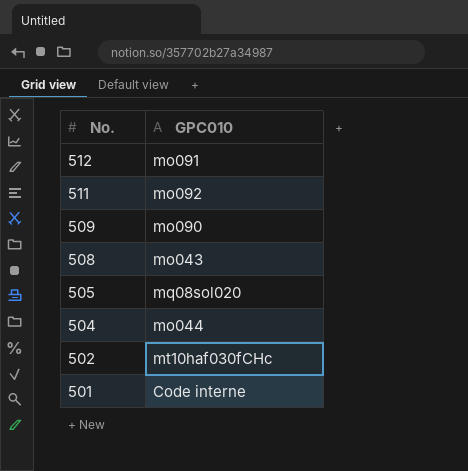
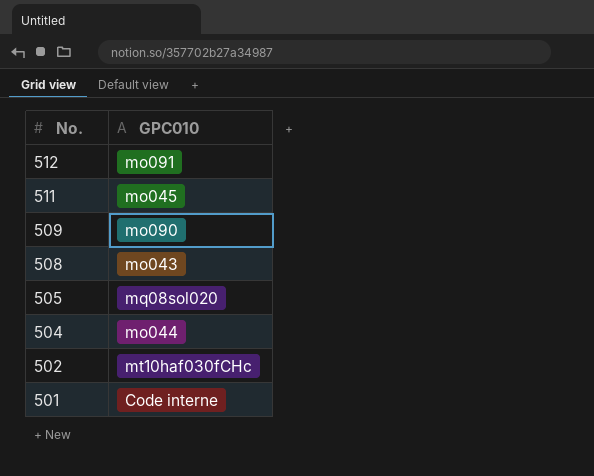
511 | GPC010: mo092 -> mo045

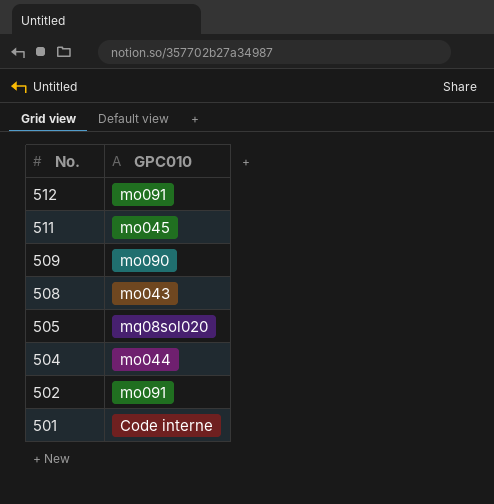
502 | GPC010: mt10haf030fCHc -> mo091

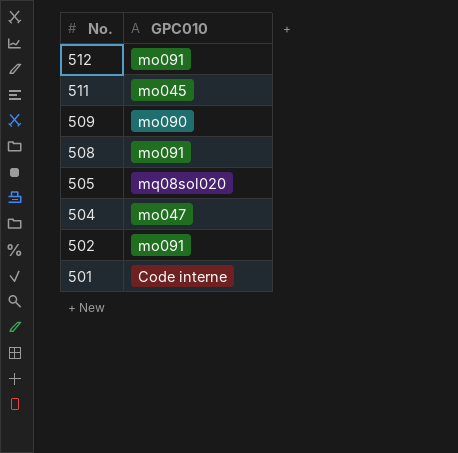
508 | GPC010: mo043 -> mo091
504 | GPC010: mo044 -> mo047

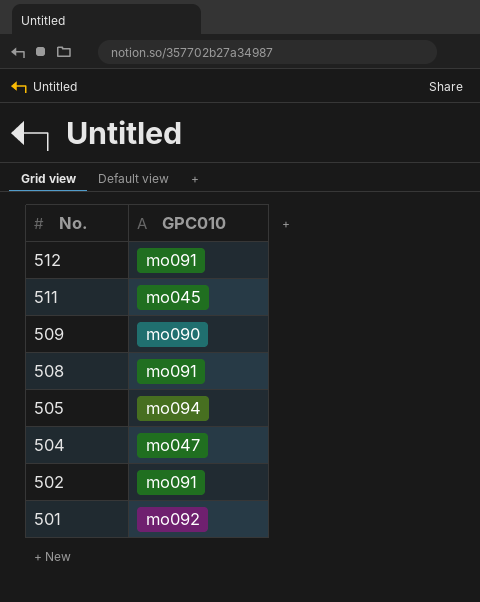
505 | GPC010: mq08sol020 -> mo094
501 | GPC010: Code interne -> mo092

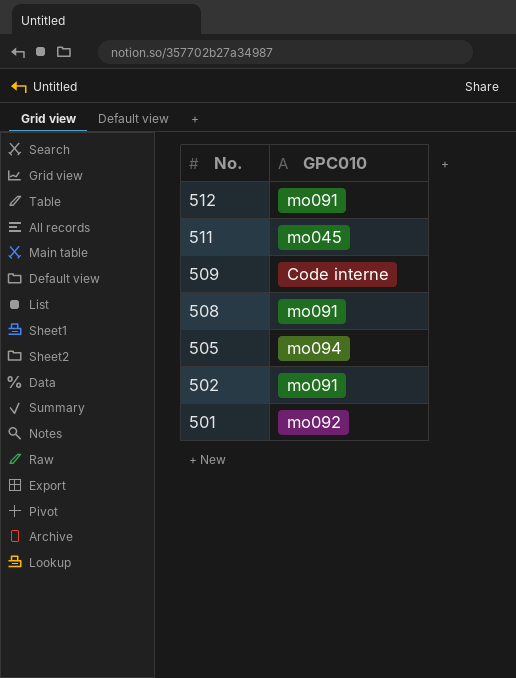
row 504: mo047 -> none
509 | GPC010: mo090 -> Code interne

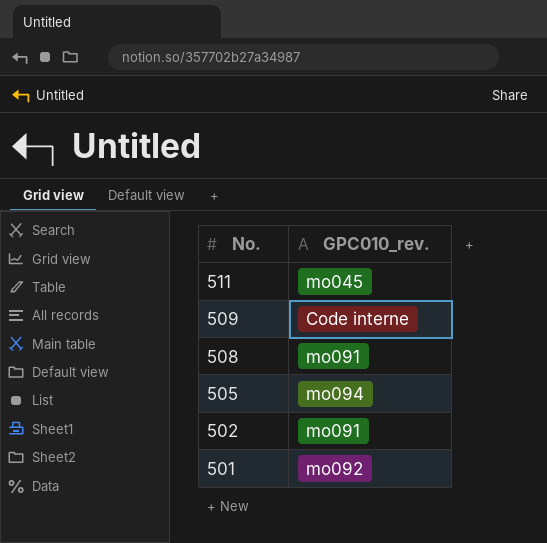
column name: GPC010 -> GPC010_rev.
row 512: mo091 -> none

